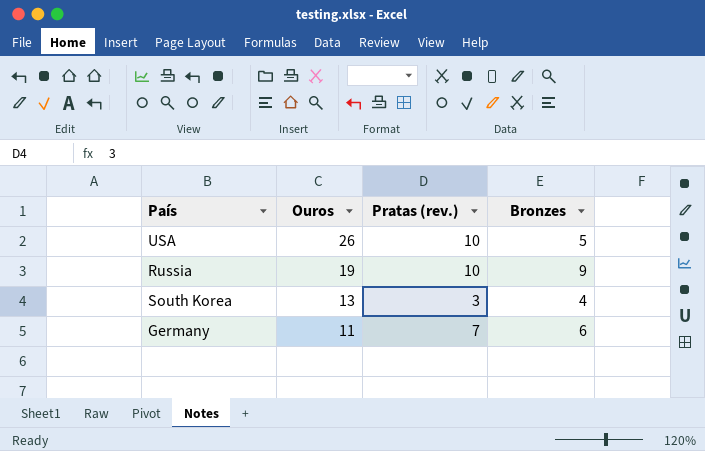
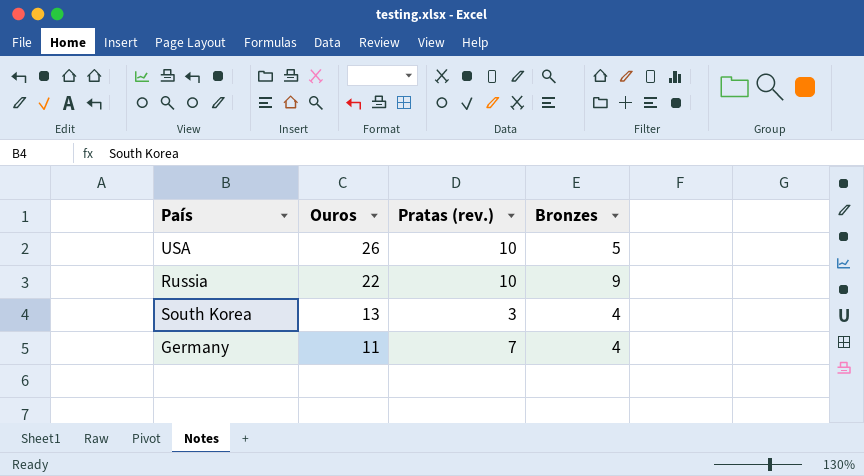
Russia | Ouros: 19 -> 22
Germany | Bronzes: 6 -> 4

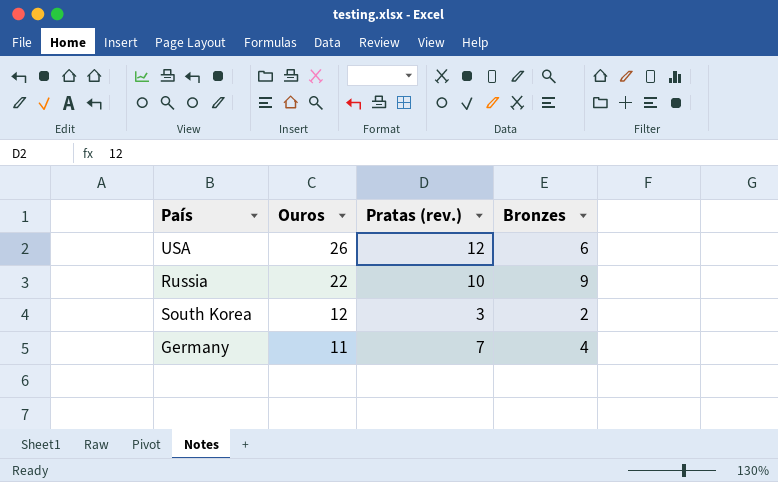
USA | Pratas (rev.): 10 -> 12
USA | Bronzes: 5 -> 6
South Korea | Ouros: 13 -> 12
South Korea | Bronzes: 4 -> 2

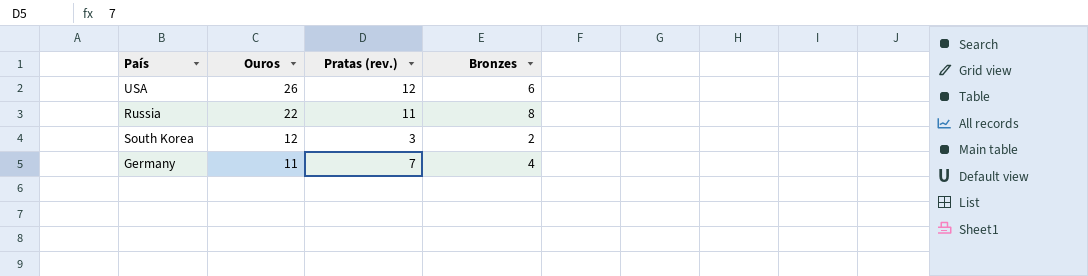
Russia | Pratas (rev.): 10 -> 11
Russia | Bronzes: 9 -> 8

